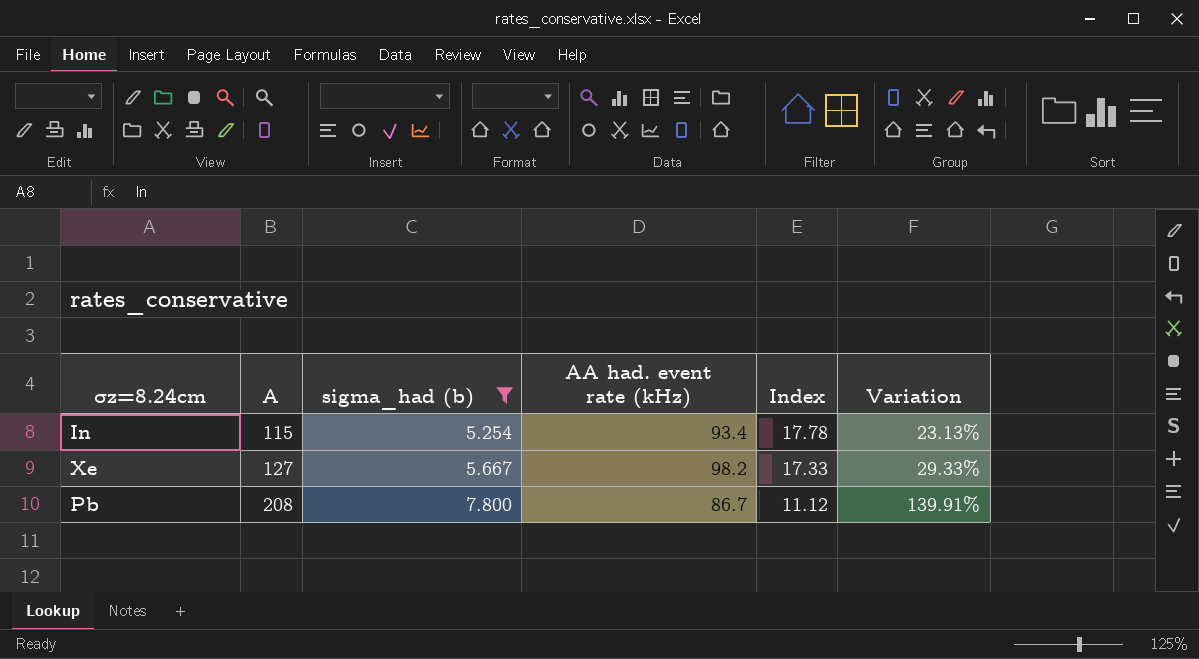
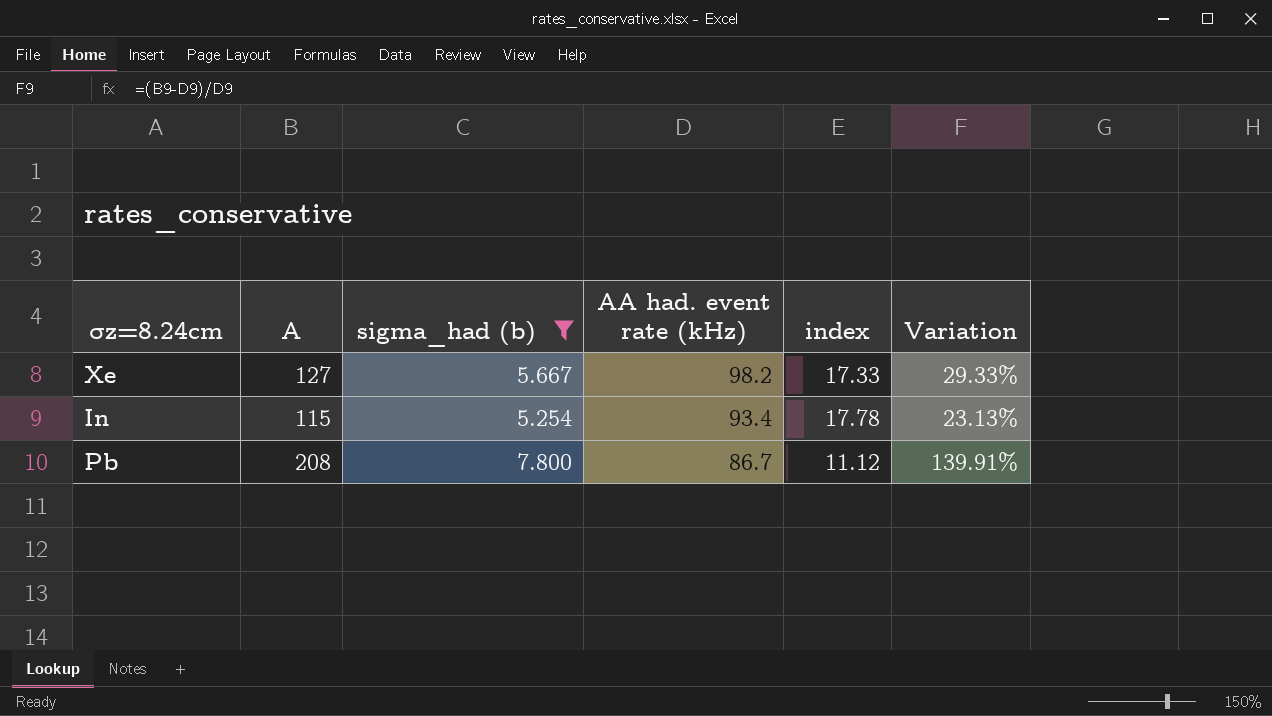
row order: A ascending -> AA had. event rate (kHz) descending
column name: Index -> index

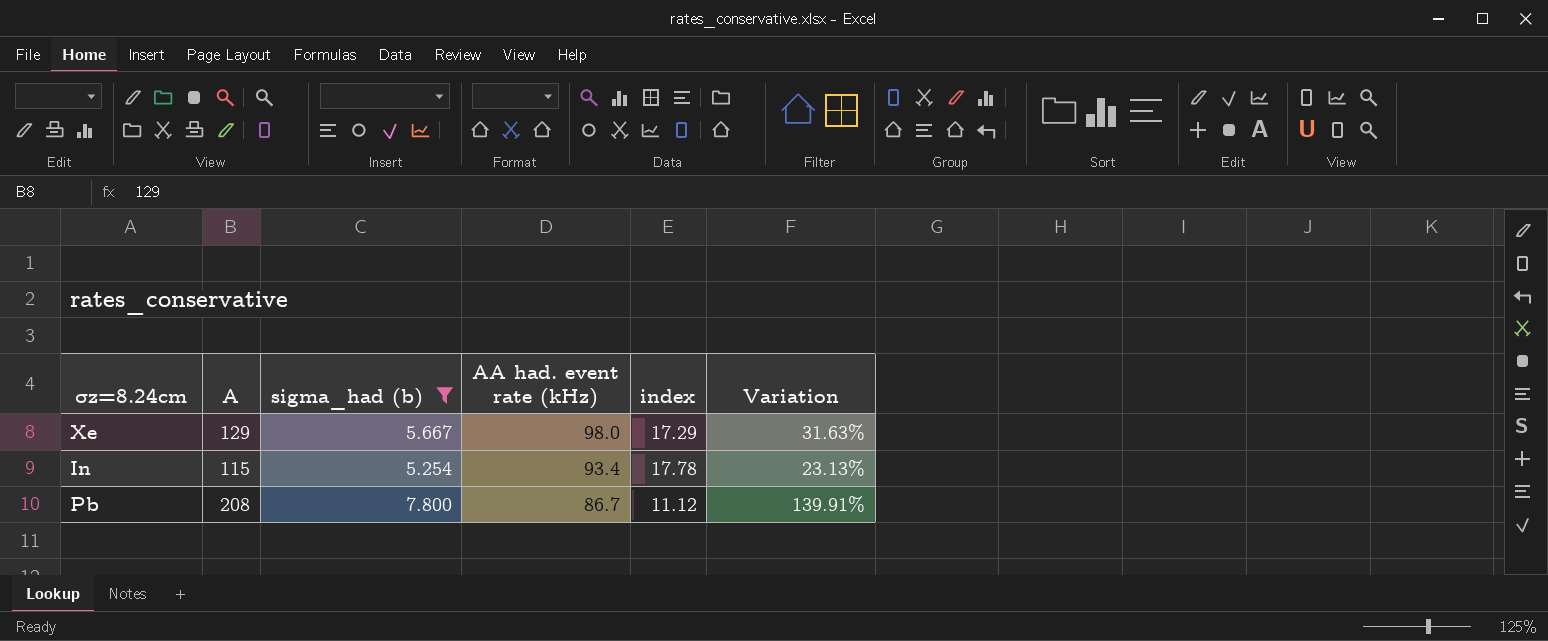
Xe | A: 127 -> 129
Xe | AA had. event rate (kHz): 98.2 -> 98.0
Xe | index: 17.33 -> 17.29
Xe | Variation: 29.33% -> 31.63%

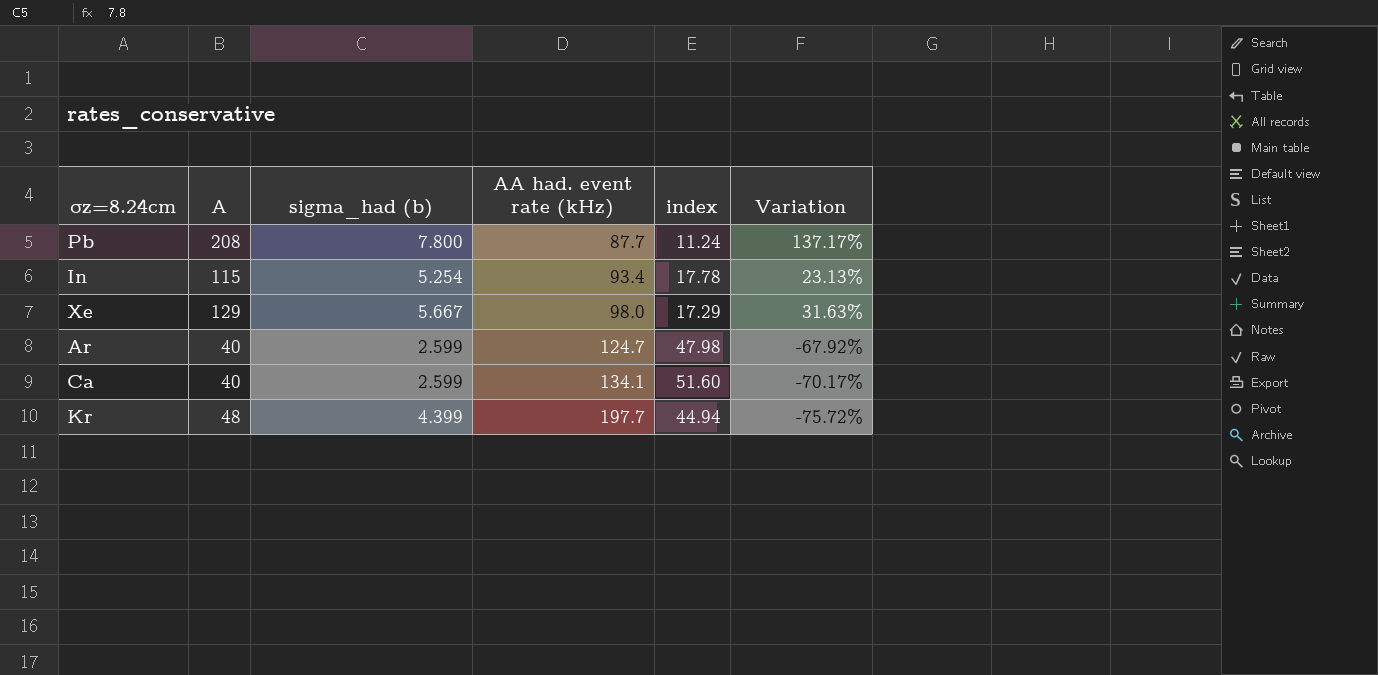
filter: sigma_had (b) >= 5.254 -> none
row order: AA had. event rate (kHz) descending -> AA had. event rate (kHz) ascending
Pb | AA had. event rate (kHz): 86.7 -> 87.7
Pb | index: 11.12 -> 11.24
Pb | Variation: 139.91% -> 137.17%

